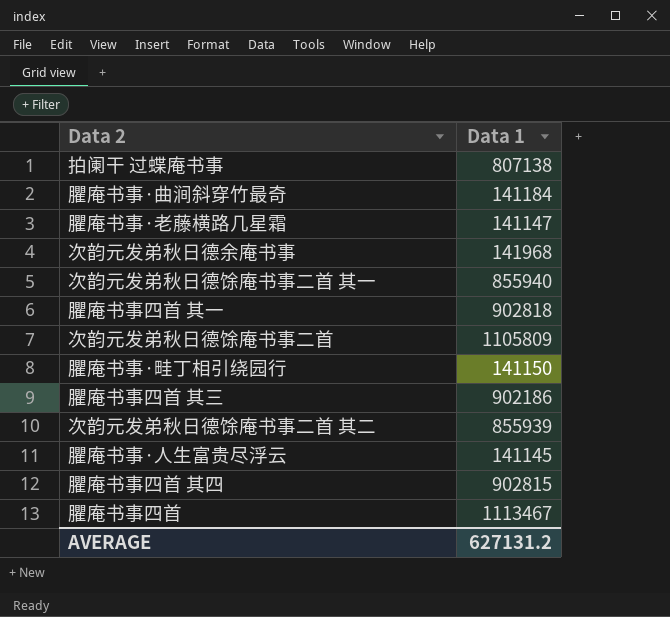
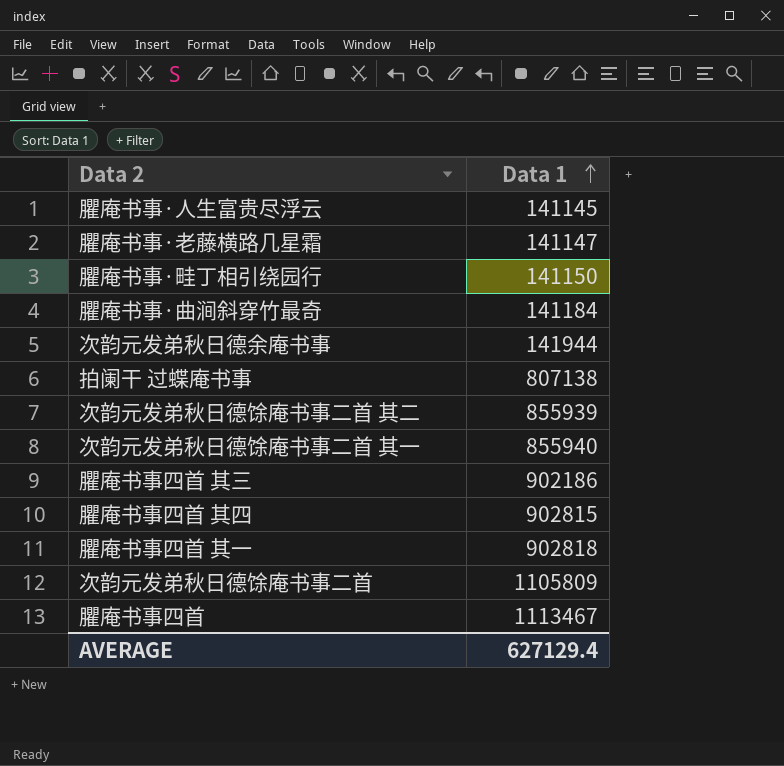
row order: none -> Data 1 ascending
次韵元发弟秋日德余庵书事 | Data 1: 141968 -> 141944
AVERAGE | Data 1: 627131.2 -> 627129.4

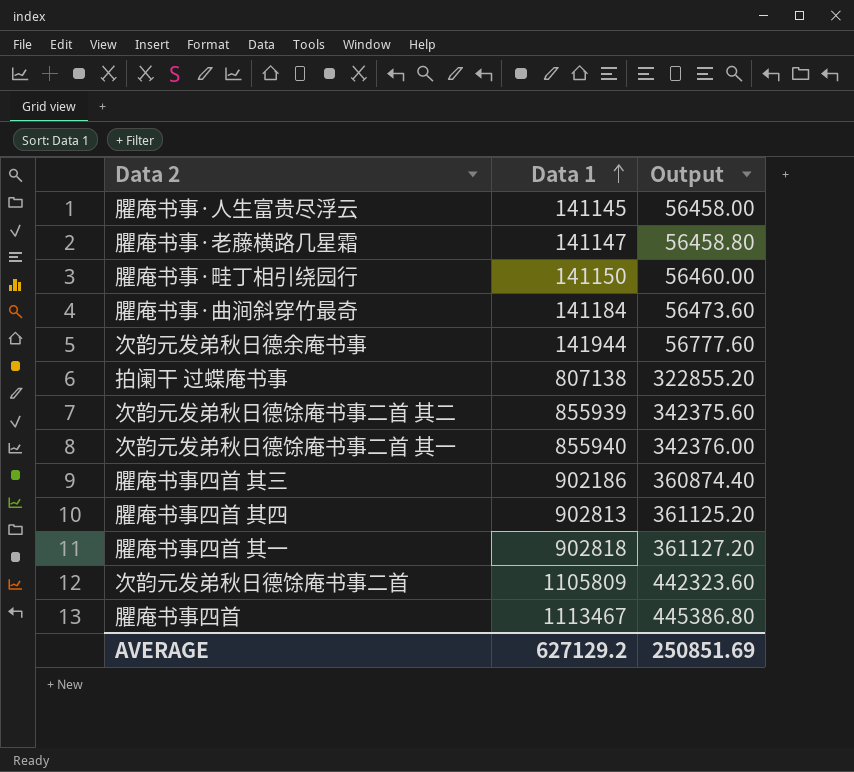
column Output | formula: none -> [Data 1] * 0.4
臞庵书事四首 其四 | Data 1: 902815 -> 902813
AVERAGE | Data 1: 627129.4 -> 627129.2

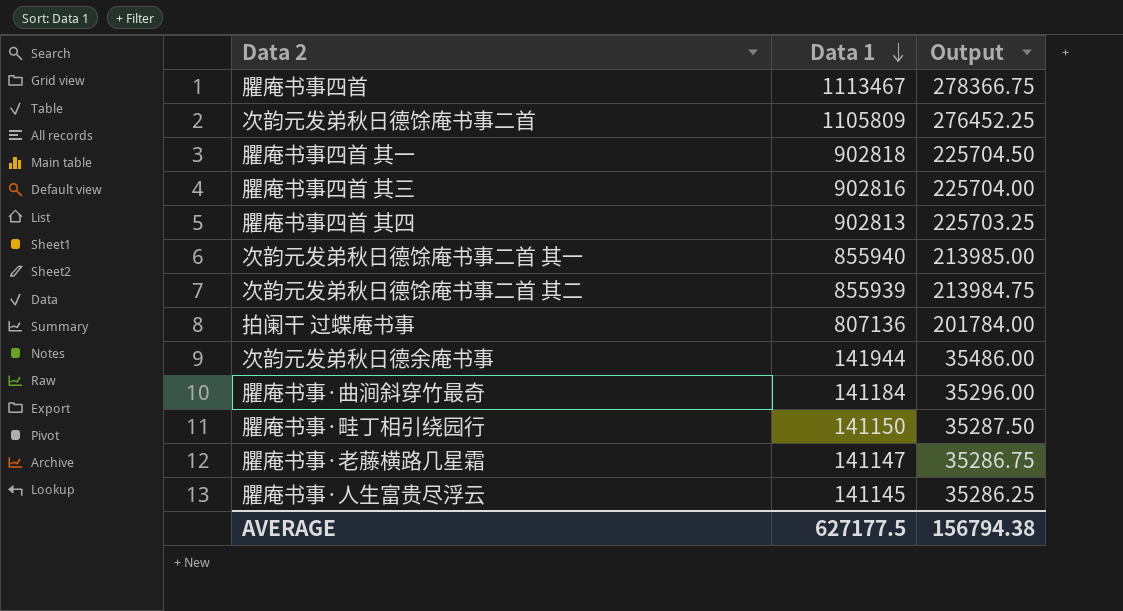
row order: Data 1 ascending -> Data 1 descending
column Output | formula: [Data 1] * 0.4 -> [Data 1] * 0.25
臞庵书事四首 其三 | Data 1: 902186 -> 902816
拍阑干 过蝶庵书事 | Data 1: 807138 -> 807136
AVERAGE | Data 1: 627129.2 -> 627177.5
AVERAGE | Output: 250851.69 -> 156794.38

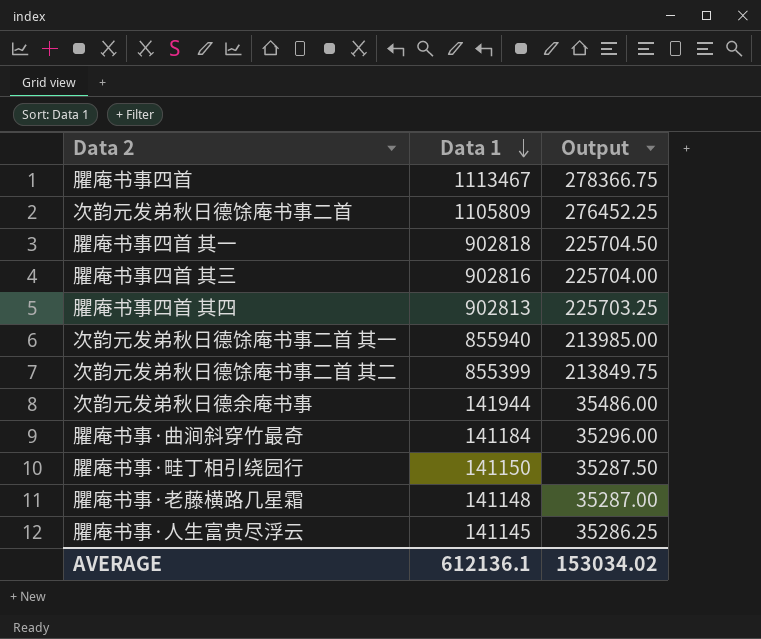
row 拍阑干 过蝶庵书事: 807136 | 201784.00 -> none
次韵元发弟秋日德馀庵书事二首 其二 | Data 1: 855939 -> 855399
次韵元发弟秋日德馀庵书事二首 其二 | Output: 213984.75 -> 213849.75
臞庵书事·老藤横路几星霜 | Data 1: 141147 -> 141148
臞庵书事·老藤横路几星霜 | Output: 35286.75 -> 35287.00
AVERAGE | Data 1: 627177.5 -> 612136.1
AVERAGE | Output: 156794.38 -> 153034.02

